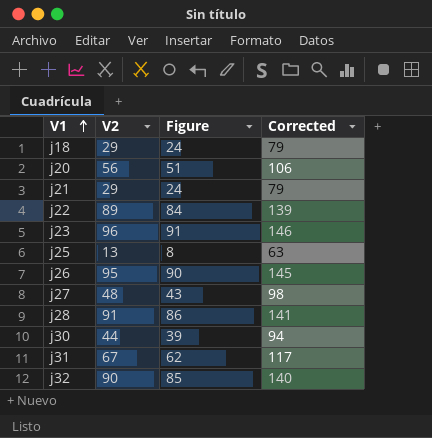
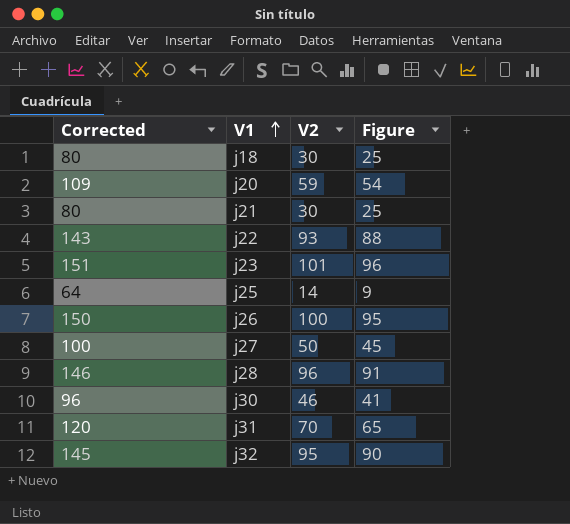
column Corrected | position: 4 -> 1
j18 | Corrected: 79 -> 80
j18 | V2: 29 -> 30
j18 | Figure: 24 -> 25
j20 | Corrected: 106 -> 109
j20 | V2: 56 -> 59
j20 | Figure: 51 -> 54
j21 | Corrected: 79 -> 80
j21 | V2: 29 -> 30
j21 | Figure: 24 -> 25
j22 | Corrected: 139 -> 143
j22 | V2: 89 -> 93
j22 | Figure: 84 -> 88
j23 | Corrected: 146 -> 151
j23 | V2: 96 -> 101
j23 | Figure: 91 -> 96
j25 | Corrected: 63 -> 64
j25 | V2: 13 -> 14
j25 | Figure: 8 -> 9
j26 | Corrected: 145 -> 150
j26 | V2: 95 -> 100
j26 | Figure: 90 -> 95
j27 | Corrected: 98 -> 100
j27 | V2: 48 -> 50
j27 | Figure: 43 -> 45
j28 | Corrected: 141 -> 146
j28 | V2: 91 -> 96
j28 | Figure: 86 -> 91
j30 | Corrected: 94 -> 96
j30 | V2: 44 -> 46
j30 | Figure: 39 -> 41
j31 | Corrected: 117 -> 120
j31 | V2: 67 -> 70
j31 | Figure: 62 -> 65
j32 | Corrected: 140 -> 145
j32 | V2: 90 -> 95
j32 | Figure: 85 -> 90

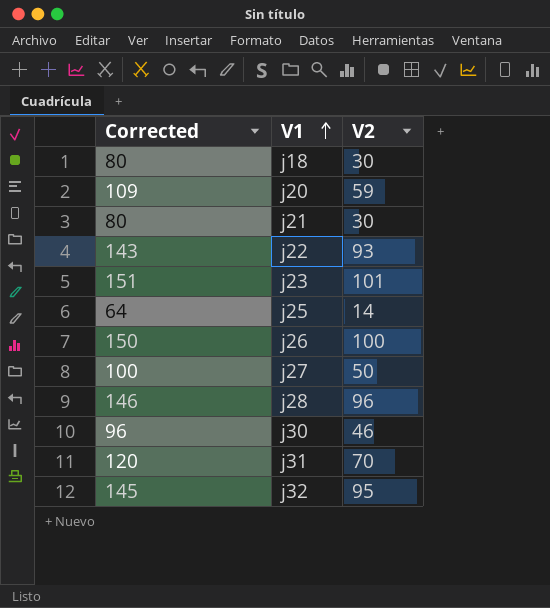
column Figure | formula: [V2] - 5 -> none

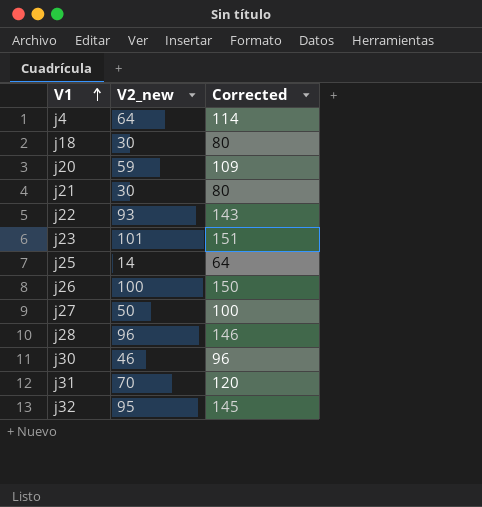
column name: V2 -> V2_new
column Corrected | position: 1 -> 3
row j4: none -> 64 | 114

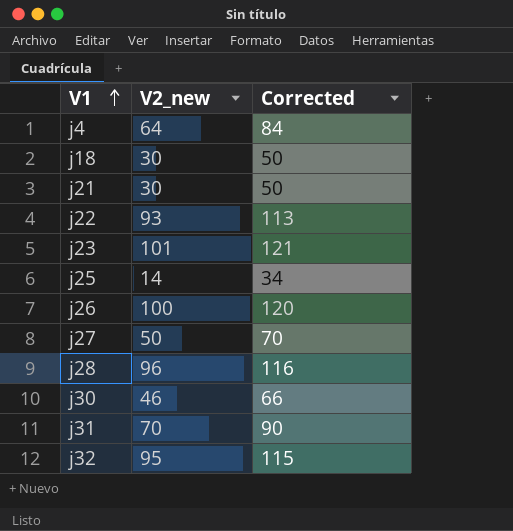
column Corrected | formula: [V2_new] + 50 -> [V2_new] + 20
row j20: 59 | 109 -> none

